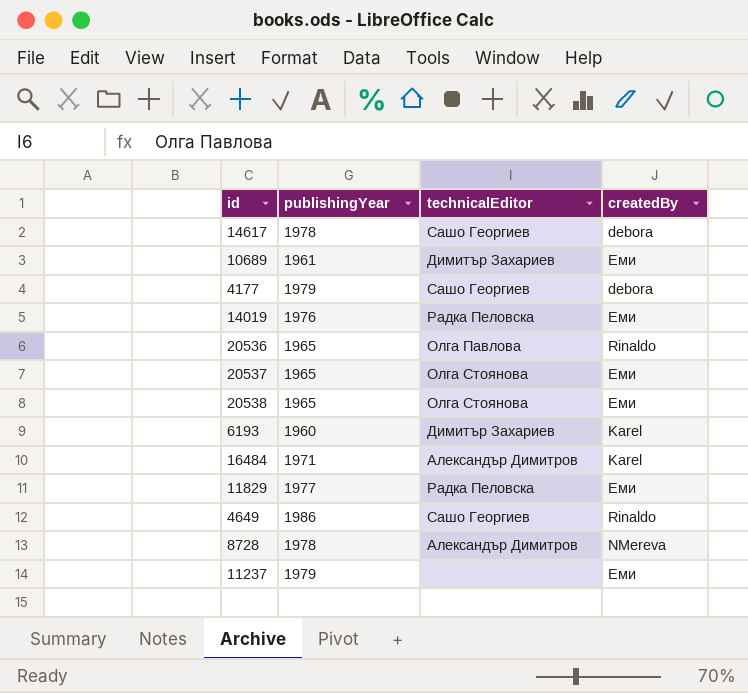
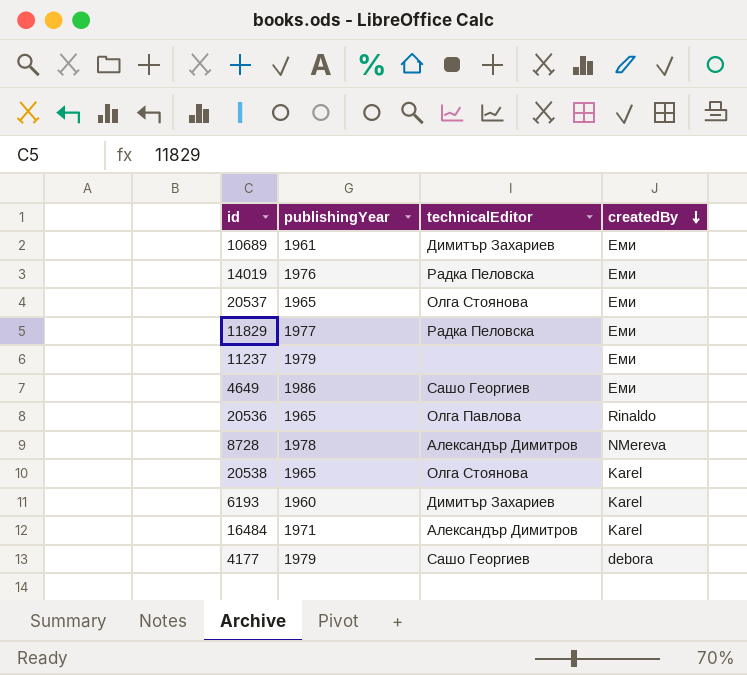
row order: none -> createdBy descending
row 14617: 1978 | Сашо Георгиев | debora -> none
4649 | createdBy: Rinaldo -> Еми
20538 | createdBy: Еми -> Karel

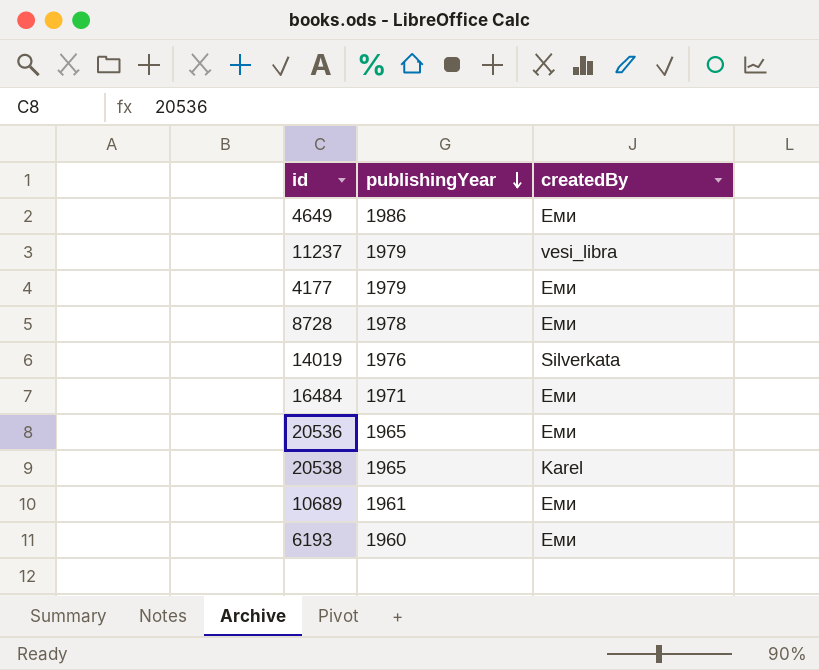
row order: createdBy descending -> publishingYear descending
column technicalEditor | position: 3 -> none
row 20537: 1965 | Олга Стоянова | Еми -> none
row 11829: 1977 | Радка Пеловска | Еми -> none
11237 | createdBy: Еми -> vesi_libra
4177 | createdBy: debora -> Еми
8728 | createdBy: NMereva -> Еми
14019 | createdBy: Еми -> Silverkata
16484 | createdBy: Karel -> Еми
20536 | createdBy: Rinaldo -> Еми
6193 | createdBy: Karel -> Еми

